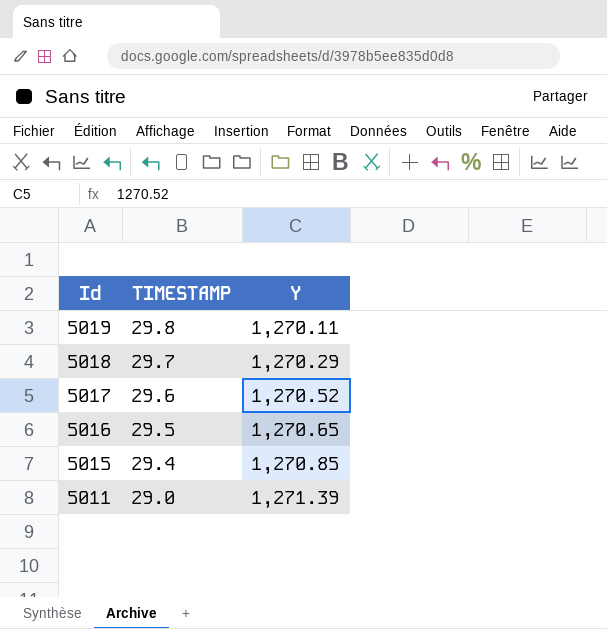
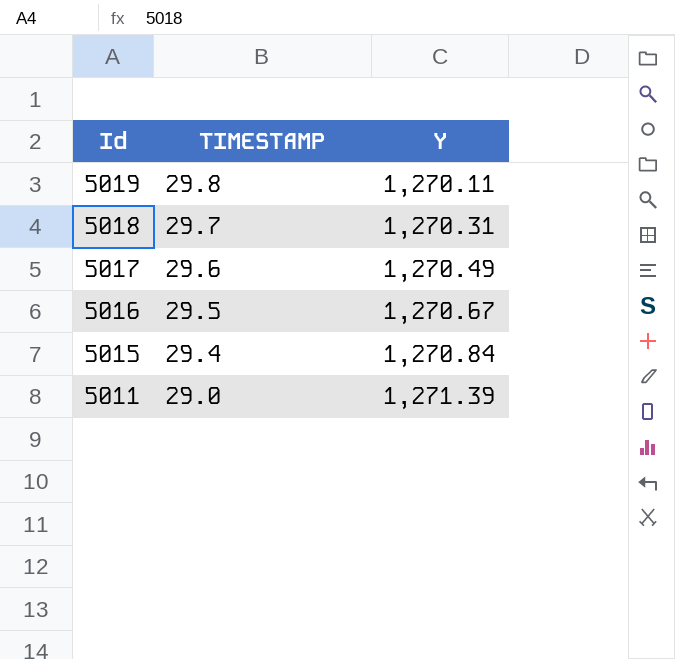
5018 | Y: 1,270.29 -> 1,270.31
5017 | Y: 1,270.52 -> 1,270.49
5016 | Y: 1,270.65 -> 1,270.67
5015 | Y: 1,270.85 -> 1,270.84

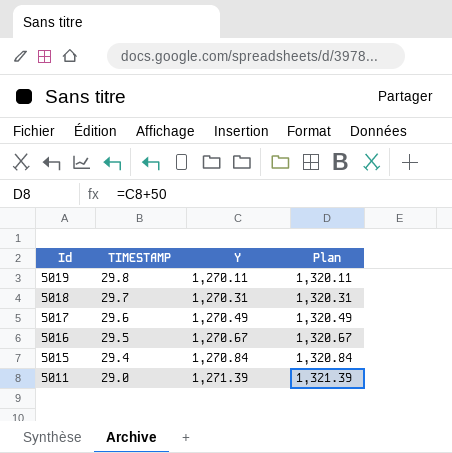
column Plan | formula: none -> [Y] + 50

